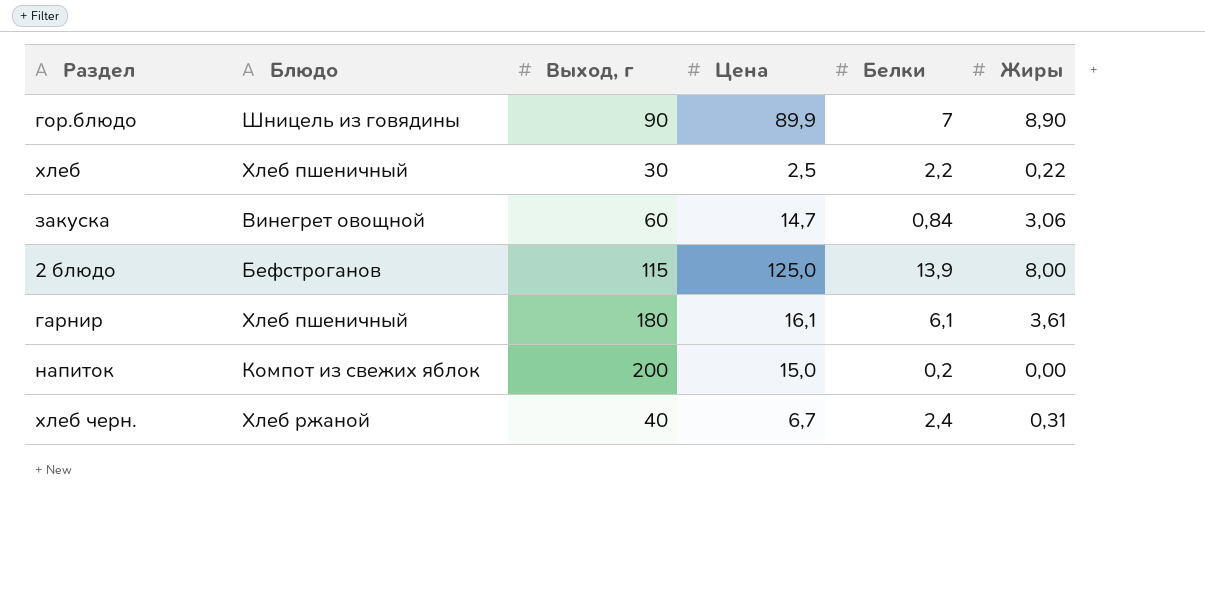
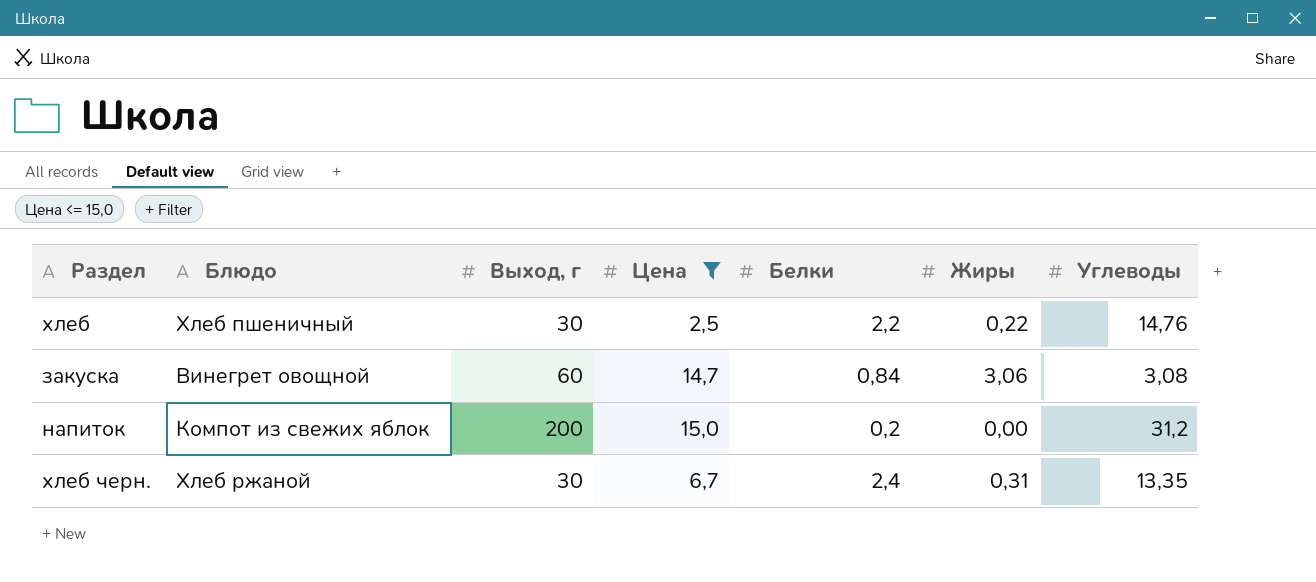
filter: none -> Цена <= 15,0
column Углеводы | position: none -> 7
хлеб черн. | Выход, г: 40 -> 30

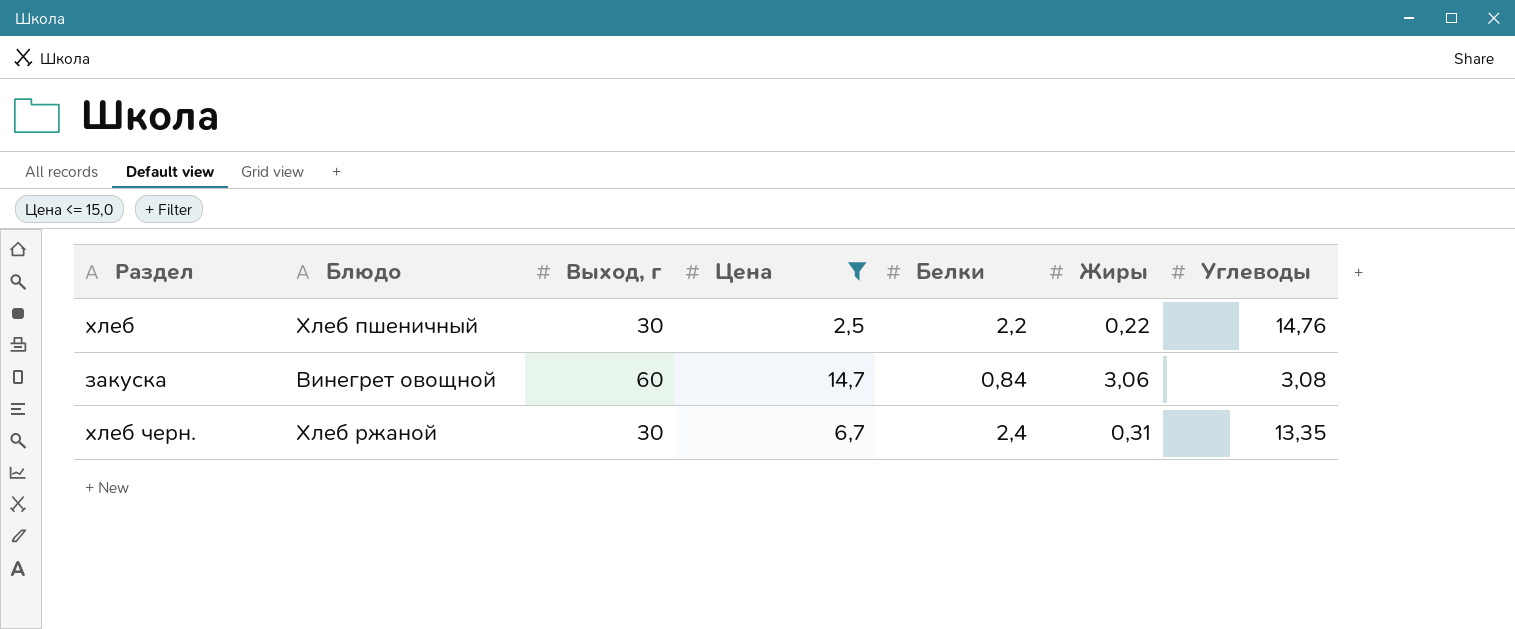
row напиток: Компот из свежих яблок | 200 | 15,0 | 0,2 | 0,00 | 31,2 -> none

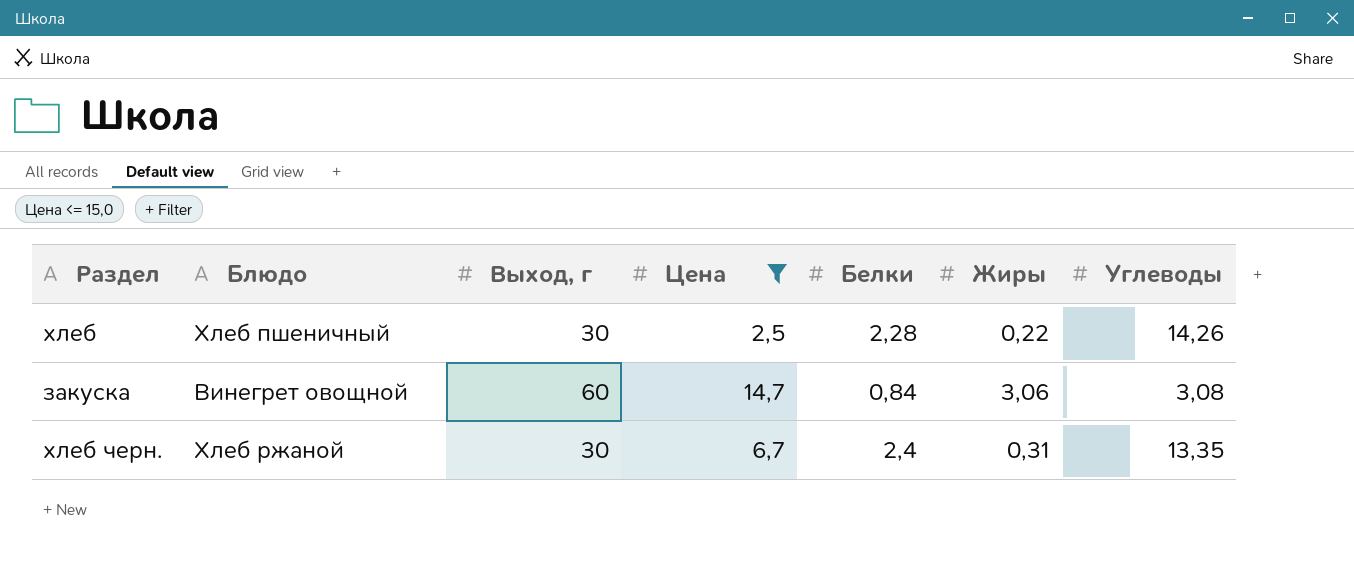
хлеб | Белки: 2,2 -> 2,28
хлеб | Углеводы: 14,76 -> 14,26

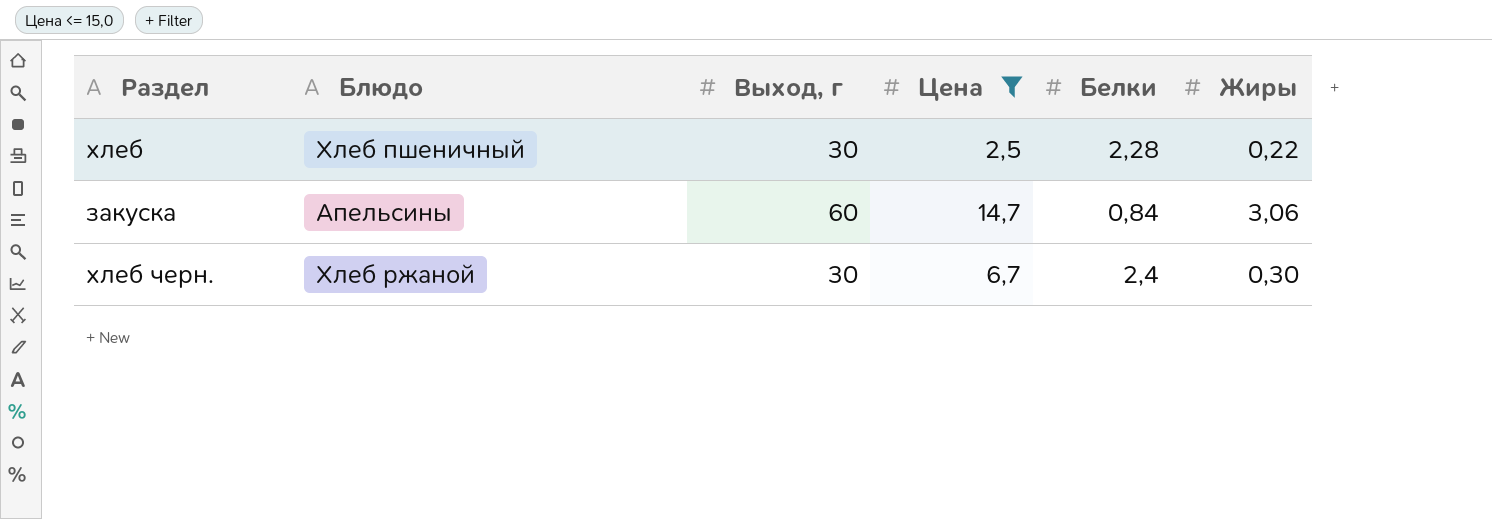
column Углеводы | position: 7 -> none
закуска | Блюдо: Винегрет овощной -> Апельсины
хлеб черн. | Жиры: 0,31 -> 0,30

